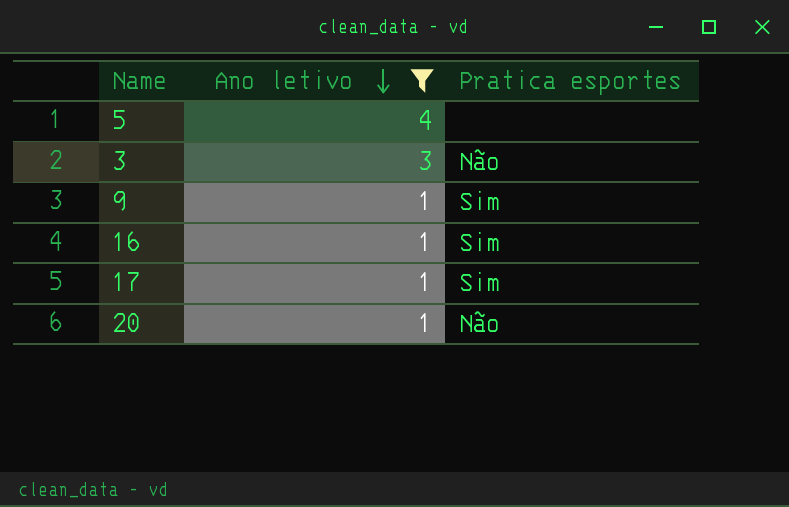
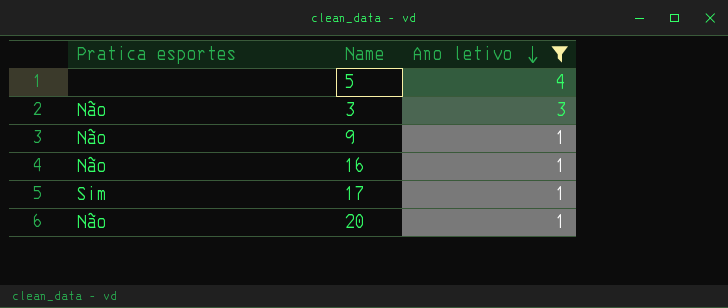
column Pratica esportes | position: 3 -> 1
9 | Pratica esportes: Sim -> Não
16 | Pratica esportes: Sim -> Não

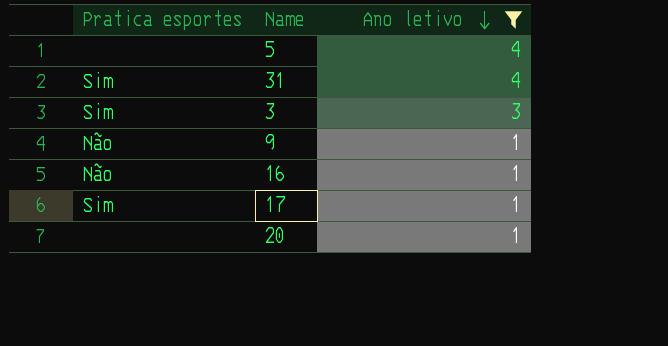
row 31: none -> Sim | 4
3 | Pratica esportes: Não -> Sim
20 | Pratica esportes: Não -> none

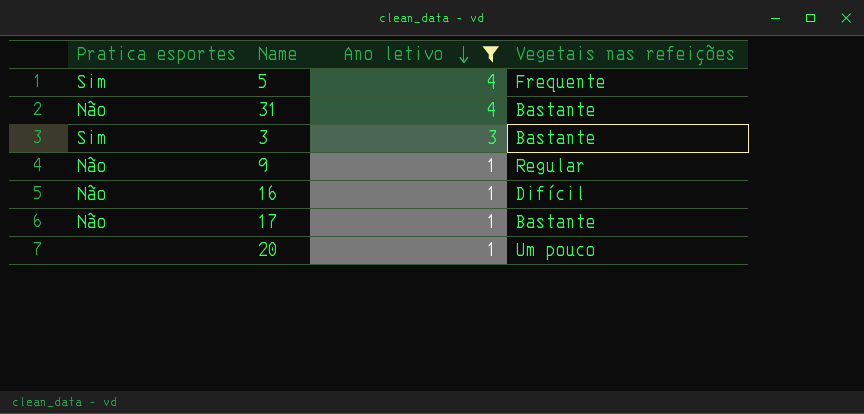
column Vegetais nas refeições | position: none -> 4
5 | Pratica esportes: none -> Sim
31 | Pratica esportes: Sim -> Não
17 | Pratica esportes: Sim -> Não

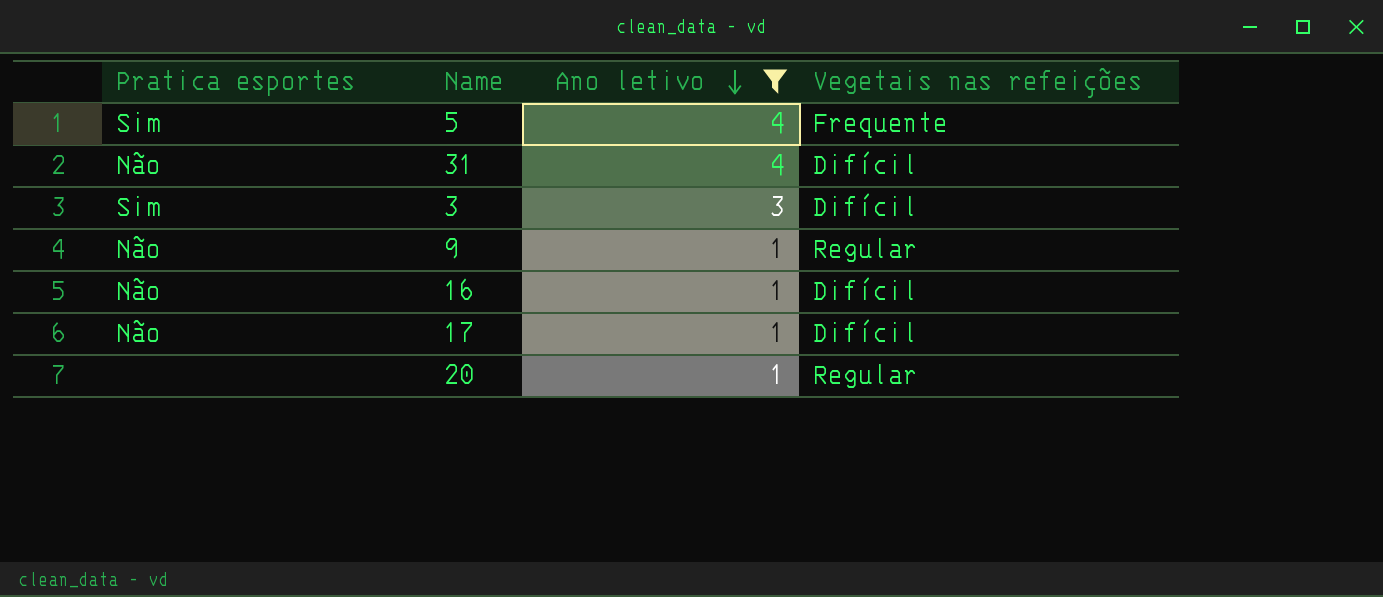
31 | Vegetais nas refeições: Bastante -> Difícil
3 | Vegetais nas refeições: Bastante -> Difícil
17 | Vegetais nas refeições: Bastante -> Difícil
20 | Vegetais nas refeições: Um pouco -> Regular

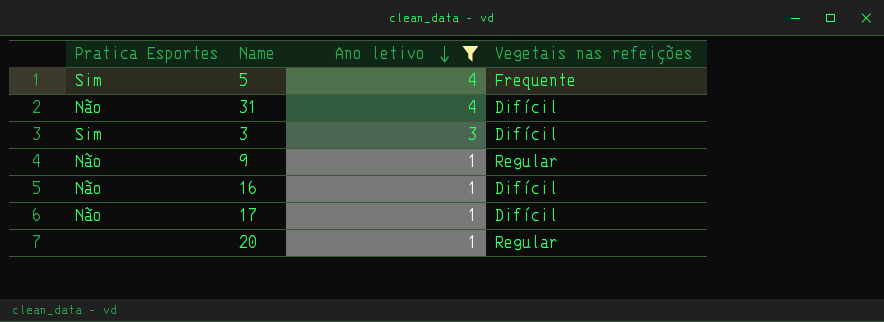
column name: Pratica esportes -> Pratica Esportes

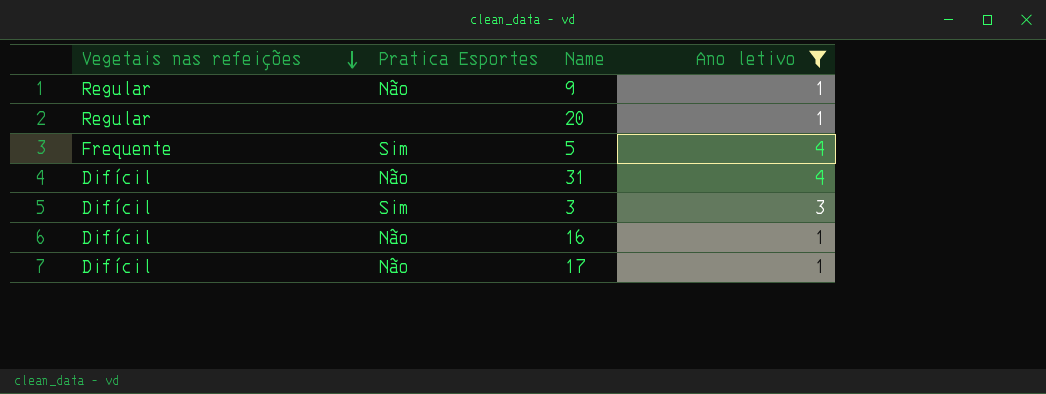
row order: Ano letivo descending -> Vegetais nas refeições descending
column Vegetais nas refeições | position: 4 -> 1

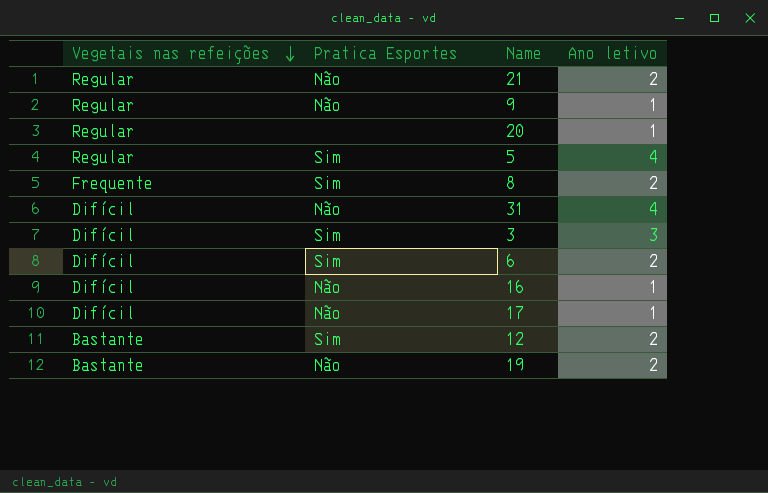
filter: Ano letivo != 2 -> none
5 | Vegetais nas refeições: Frequente -> Regular

